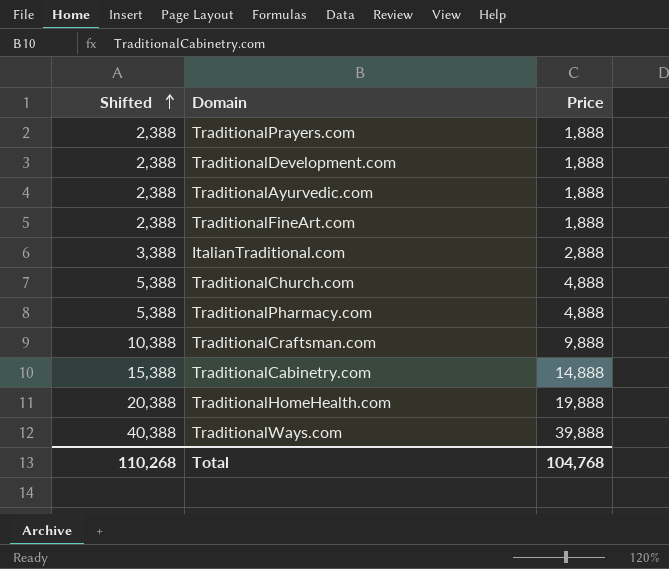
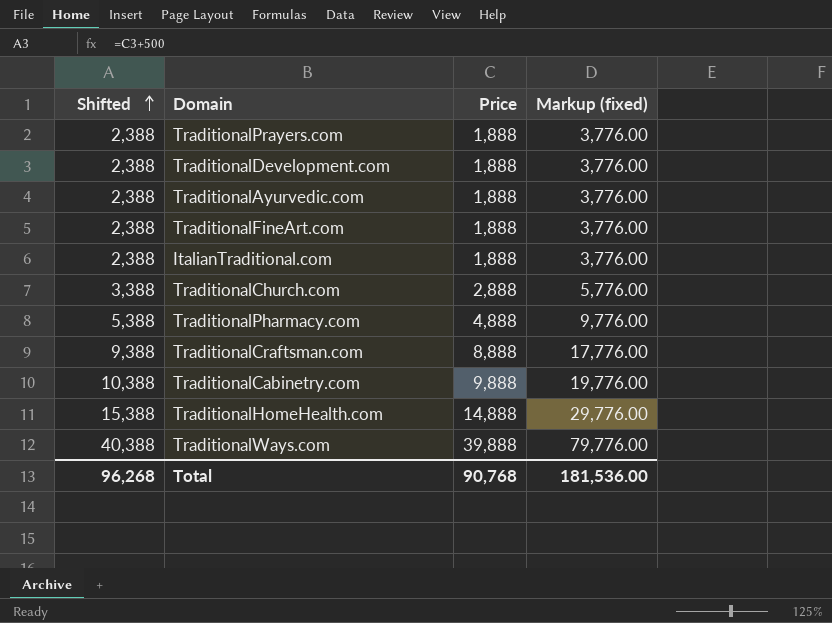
column Markup (fixed) | formula: none -> [Price] * 2
ItalianTraditional.com | Shifted: 3,388 -> 2,388
ItalianTraditional.com | Price: 2,888 -> 1,888
TraditionalChurch.com | Shifted: 5,388 -> 3,388
TraditionalChurch.com | Price: 4,888 -> 2,888
TraditionalCraftsman.com | Shifted: 10,388 -> 9,388
TraditionalCraftsman.com | Price: 9,888 -> 8,888
TraditionalCabinetry.com | Shifted: 15,388 -> 10,388
TraditionalCabinetry.com | Price: 14,888 -> 9,888
TraditionalHomeHealth.com | Shifted: 20,388 -> 15,388
TraditionalHomeHealth.com | Price: 19,888 -> 14,888
Total | Shifted: 110,268 -> 96,268
Total | Price: 104,768 -> 90,768

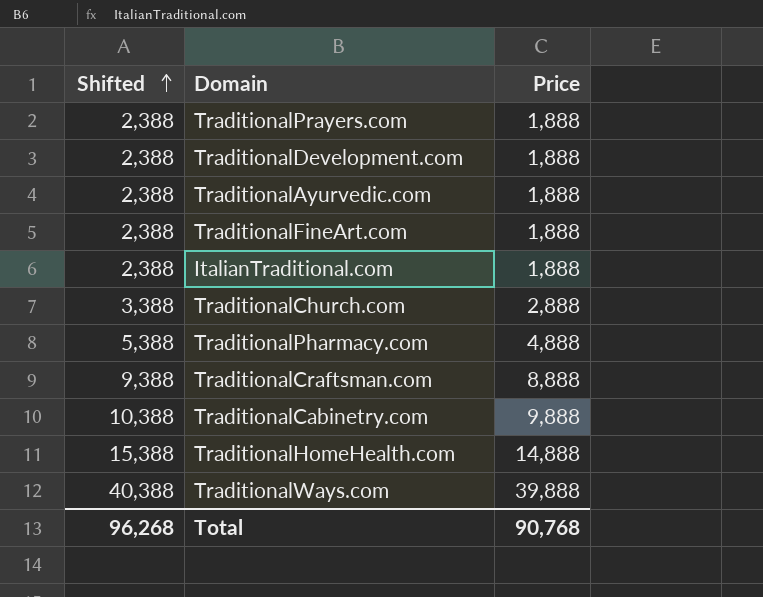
column Markup (fixed) | formula: [Price] * 2 -> none

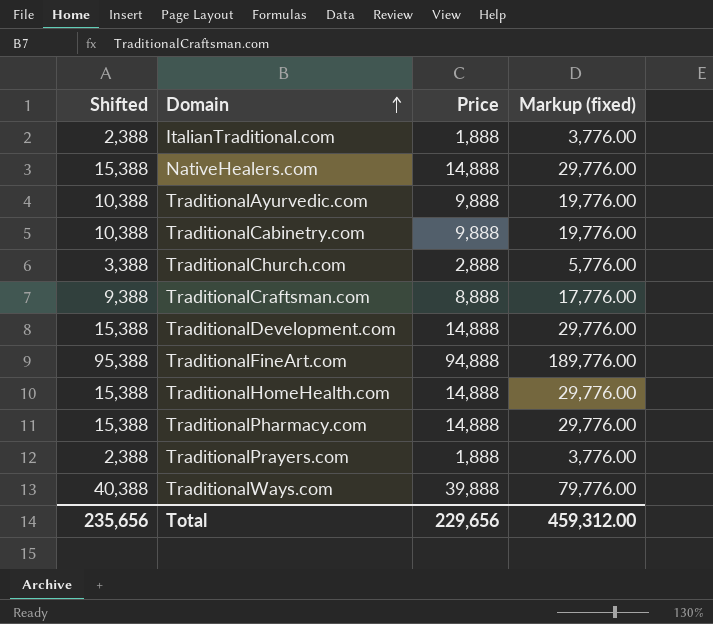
row order: Shifted ascending -> Domain ascending
column Markup (fixed) | formula: none -> [Price] * 2
row NativeHealers.com: none -> 15,388 | 14,888 | 29,776.00
TraditionalAyurvedic.com | Shifted: 2,388 -> 10,388
TraditionalAyurvedic.com | Price: 1,888 -> 9,888
TraditionalDevelopment.com | Shifted: 2,388 -> 15,388
TraditionalDevelopment.com | Price: 1,888 -> 14,888
TraditionalFineArt.com | Shifted: 2,388 -> 95,388
TraditionalFineArt.com | Price: 1,888 -> 94,888
TraditionalPharmacy.com | Shifted: 5,388 -> 15,388
TraditionalPharmacy.com | Price: 4,888 -> 14,888
Total | Shifted: 96,268 -> 235,656
Total | Price: 90,768 -> 229,656

